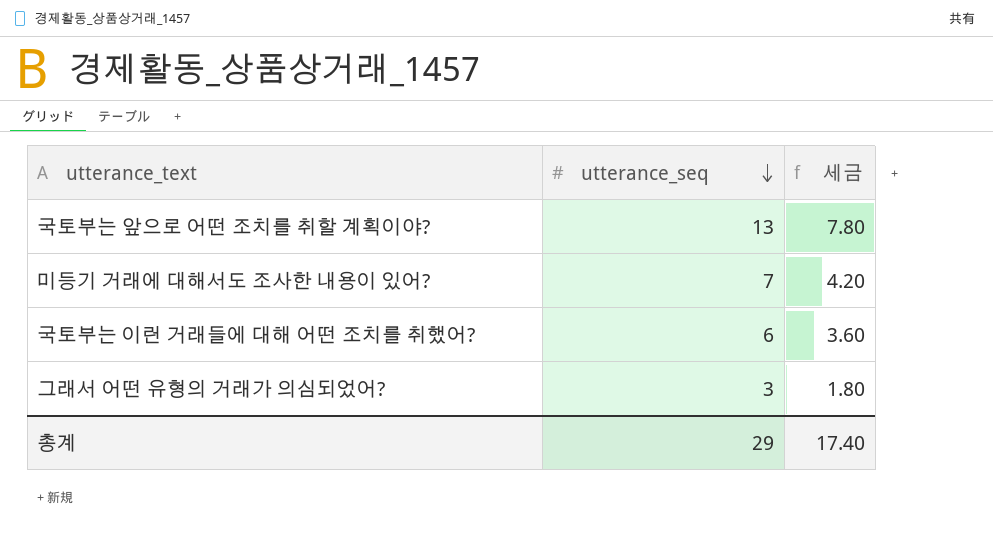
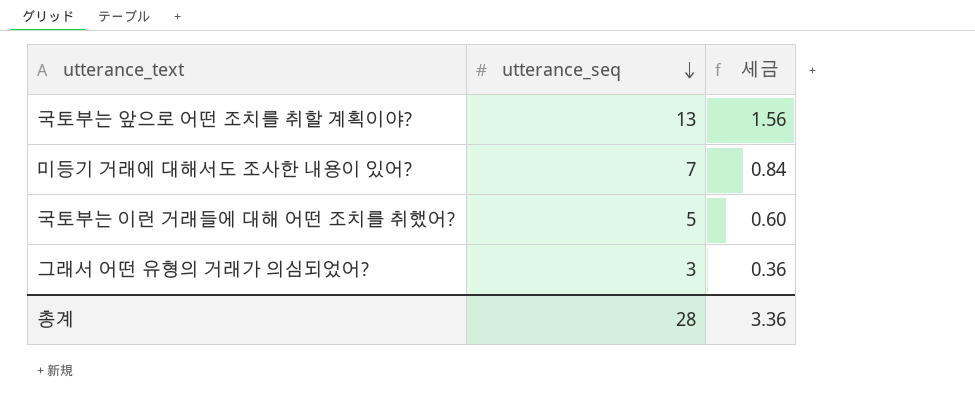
column 세금 | formula: [utterance_seq] * 0.6 -> [utterance_seq] * 0.12
국토부는 이런 거래들에 대해 어떤 조치를 취했어? | utterance_seq: 6 -> 5
총계 | utterance_seq: 29 -> 28
총계 | 세금: 17.40 -> 3.36

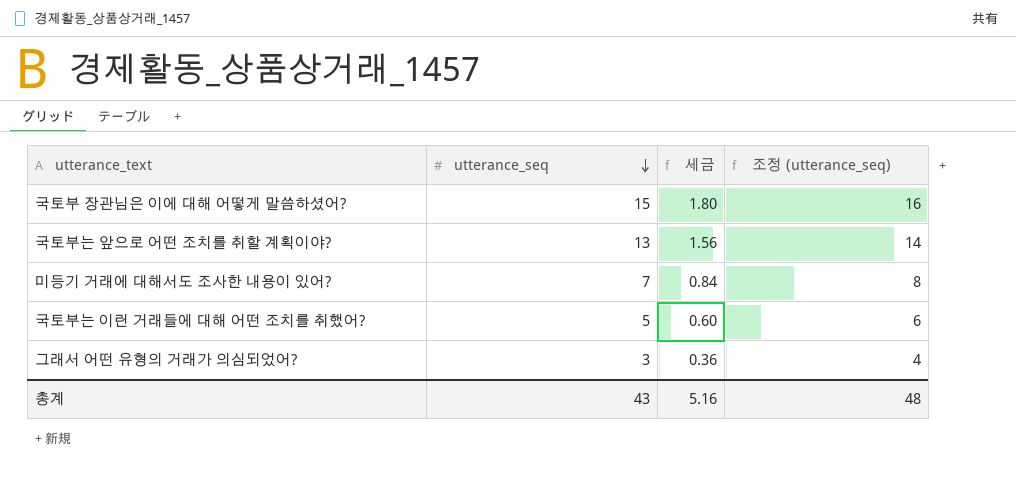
column 조정 (utterance_seq) | formula: none -> [utterance_seq] + 1
row 국토부 장관님은 이에 대해 어떻게 말씀하셨어?: none -> 15 | 1.80 | 16
총계 | utterance_seq: 28 -> 43
총계 | 세금: 3.36 -> 5.16

